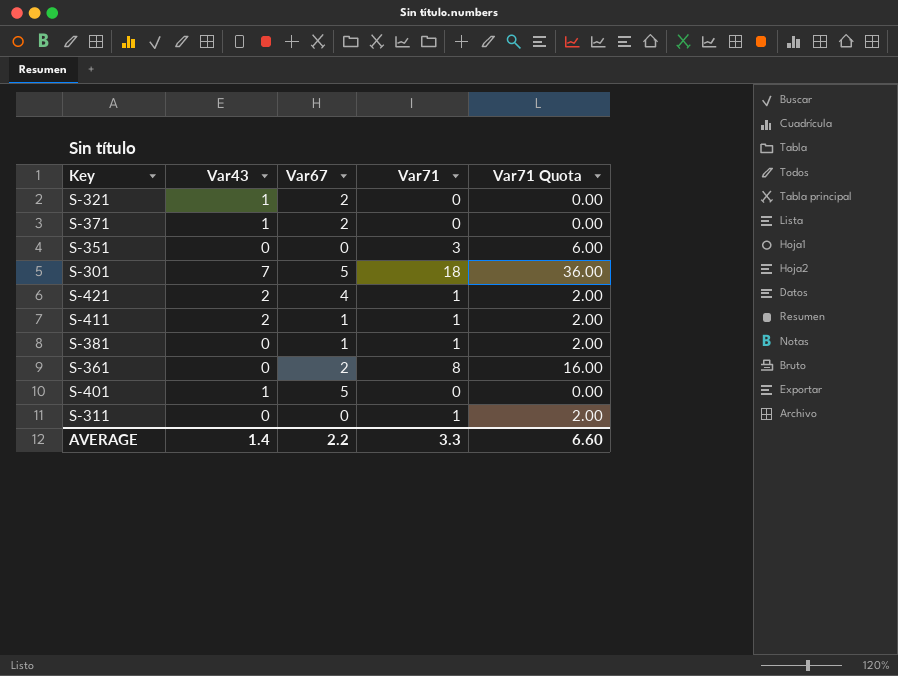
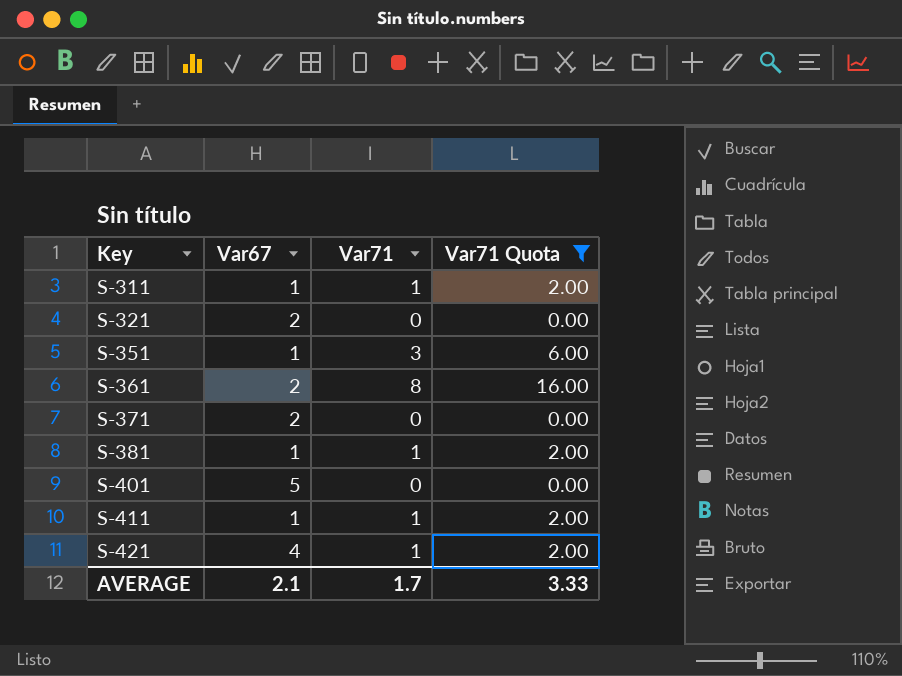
filter: none -> Var71 Quota != 36.00
row order: none -> Key ascending
column Var43 | position: 2 -> none
S-311 | Var67: 0 -> 1
S-351 | Var67: 0 -> 1
AVERAGE | Var67: 2.2 -> 2.1
AVERAGE | Var71: 3.3 -> 1.7
AVERAGE | Var71 Quota: 6.60 -> 3.33

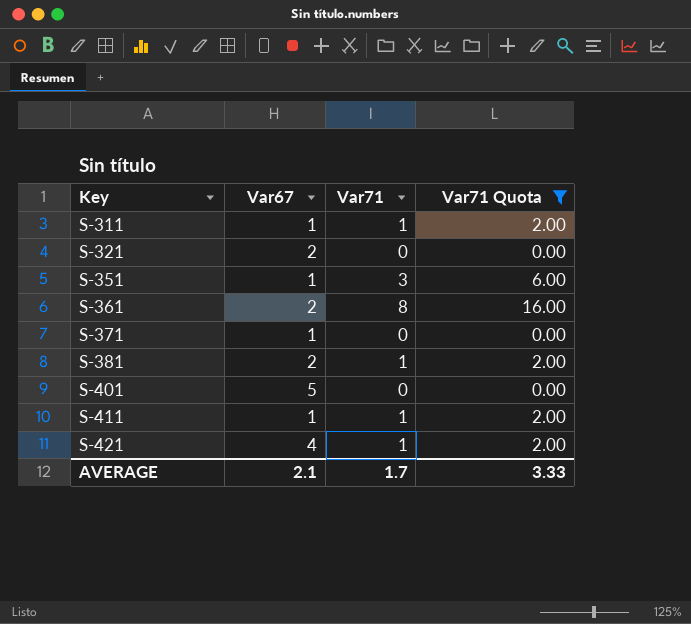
S-371 | Var67: 2 -> 1
S-381 | Var67: 1 -> 2

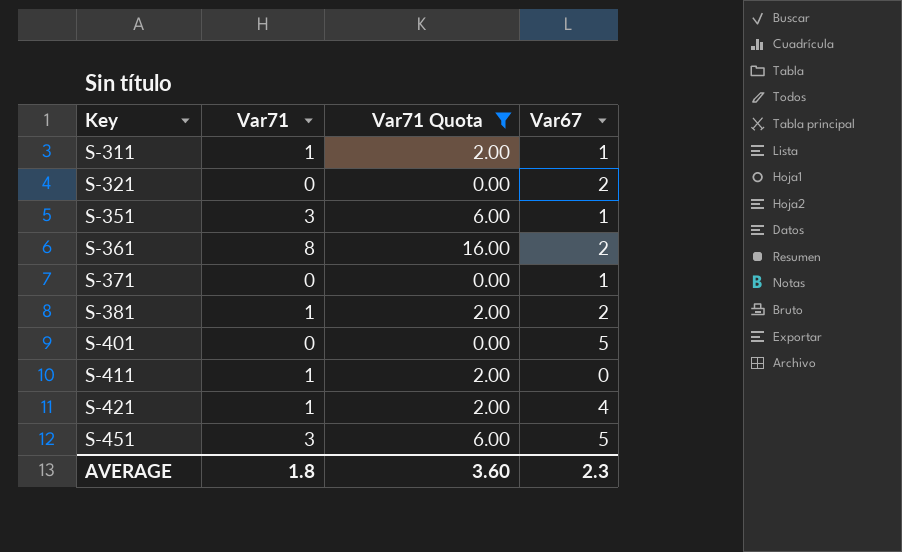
column Var67 | position: 2 -> 4
S-411 | Var67: 1 -> 0
row S-451: none -> 3 | 6.00 | 5
AVERAGE | Var71: 1.7 -> 1.8
AVERAGE | Var71 Quota: 3.33 -> 3.60
AVERAGE | Var67: 2.1 -> 2.3

